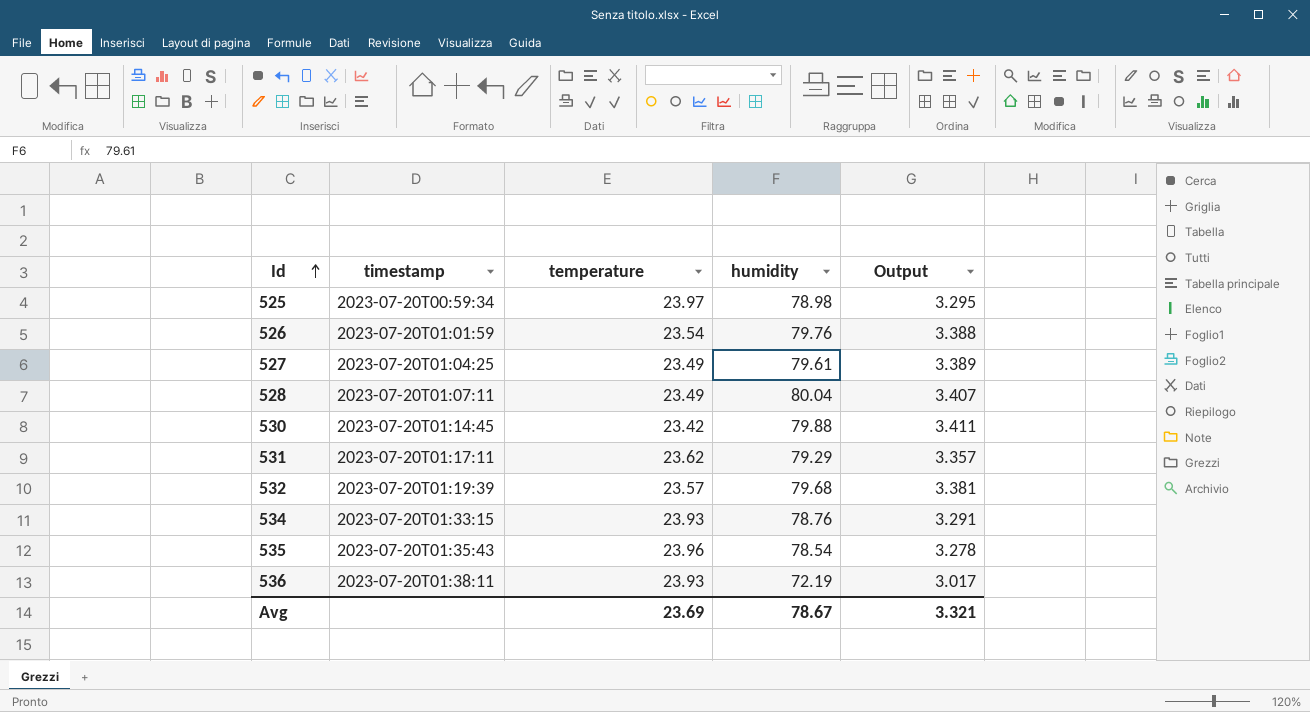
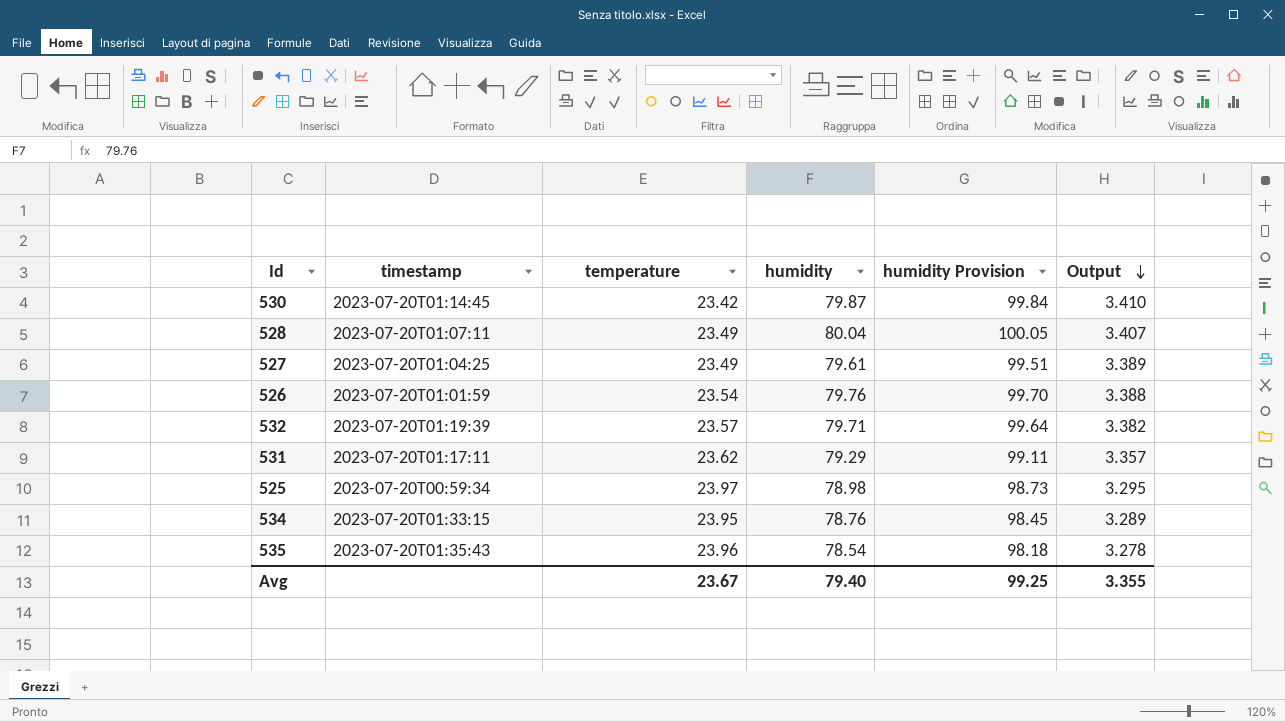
row order: Id ascending -> Output descending
column humidity Provision | formula: none -> [humidity] * 1.25
row 536: 2023-07-20T01:38:11 | 23.93 | 72.19 | 3.017 -> none
530 | humidity: 79.88 -> 79.87
530 | Output: 3.411 -> 3.410
532 | humidity: 79.68 -> 79.71
532 | Output: 3.381 -> 3.382
534 | temperature: 23.93 -> 23.95
534 | Output: 3.291 -> 3.289
Avg | temperature: 23.69 -> 23.67
Avg | humidity: 78.67 -> 79.40
Avg | Output: 3.321 -> 3.355

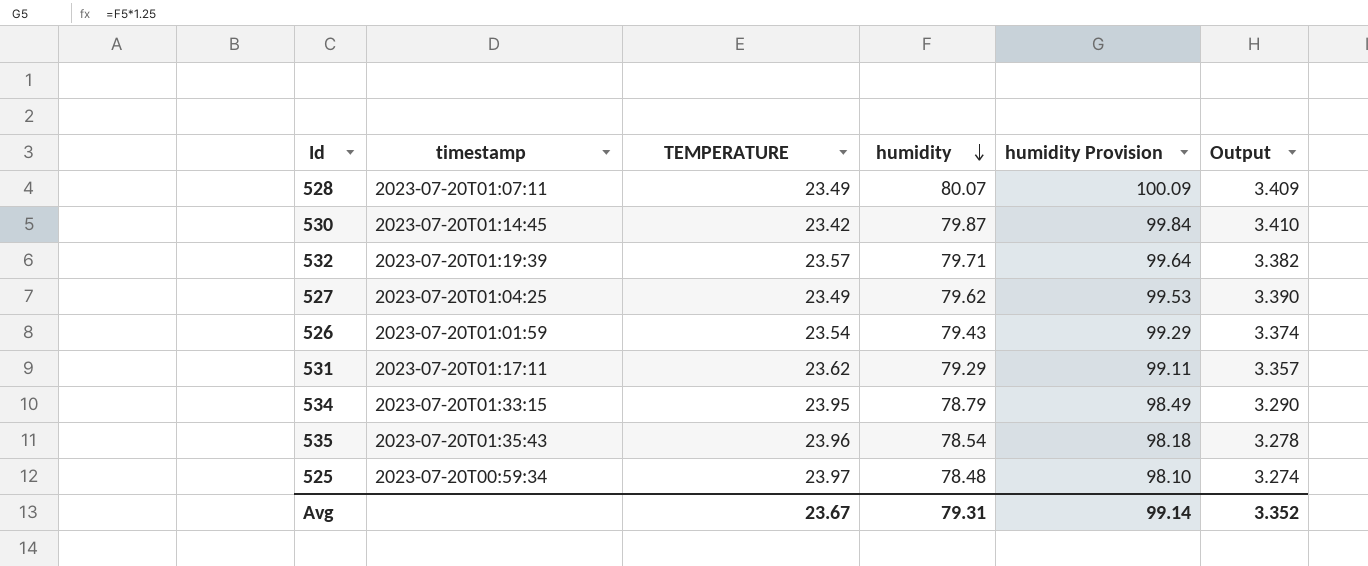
row order: Output descending -> humidity descending
column name: temperature -> TEMPERATURE
528 | humidity: 80.04 -> 80.07
528 | humidity Provision: 100.05 -> 100.09
528 | Output: 3.407 -> 3.409
527 | humidity: 79.61 -> 79.62
527 | humidity Provision: 99.51 -> 99.53
527 | Output: 3.389 -> 3.390
526 | humidity: 79.76 -> 79.43
526 | humidity Provision: 99.70 -> 99.29
526 | Output: 3.388 -> 3.374
534 | humidity: 78.76 -> 78.79
534 | humidity Provision: 98.45 -> 98.49
534 | Output: 3.289 -> 3.290
525 | humidity: 78.98 -> 78.48
525 | humidity Provision: 98.73 -> 98.10
525 | Output: 3.295 -> 3.274
Avg | humidity: 79.40 -> 79.31
Avg | humidity Provision: 99.25 -> 99.14
Avg | Output: 3.355 -> 3.352

